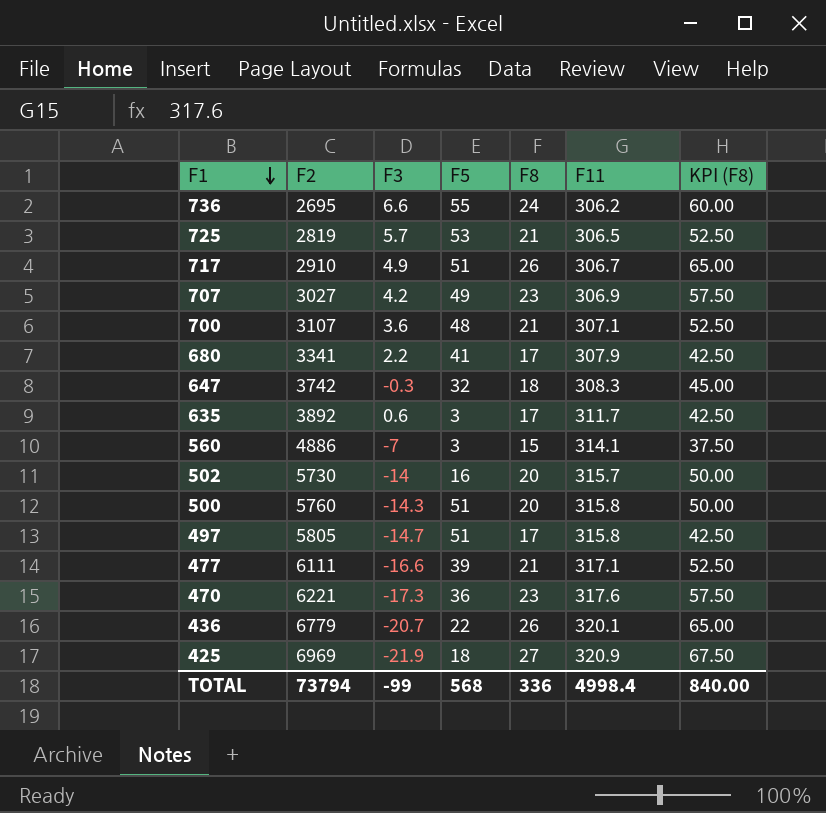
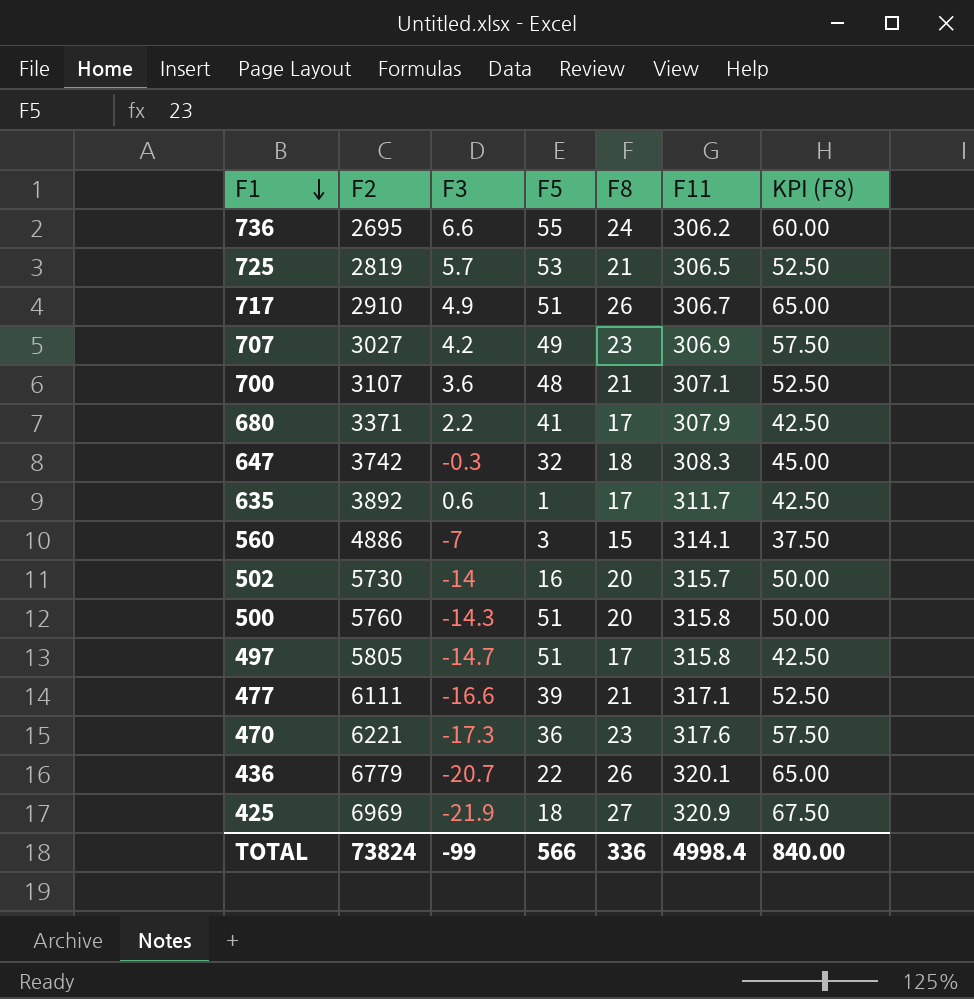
680 | F2: 3341 -> 3371
635 | F5: 3 -> 1
TOTAL | F2: 73794 -> 73824
TOTAL | F5: 568 -> 566

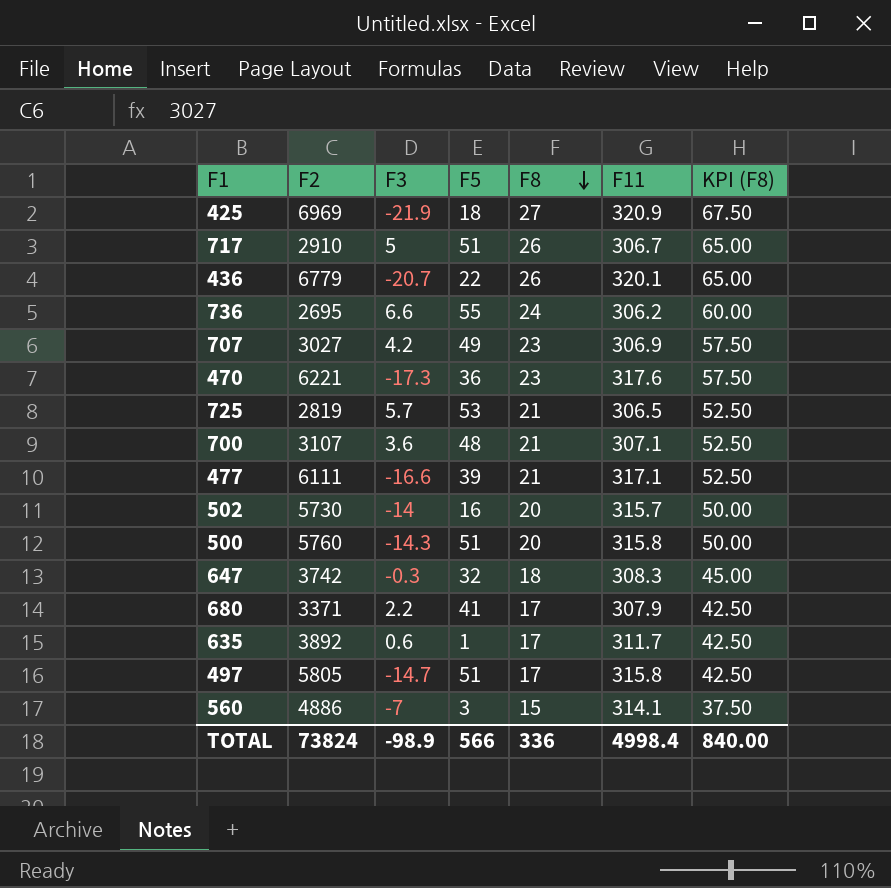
row order: F1 descending -> F8 descending
717 | F3: 4.9 -> 5
TOTAL | F3: -99 -> -98.9

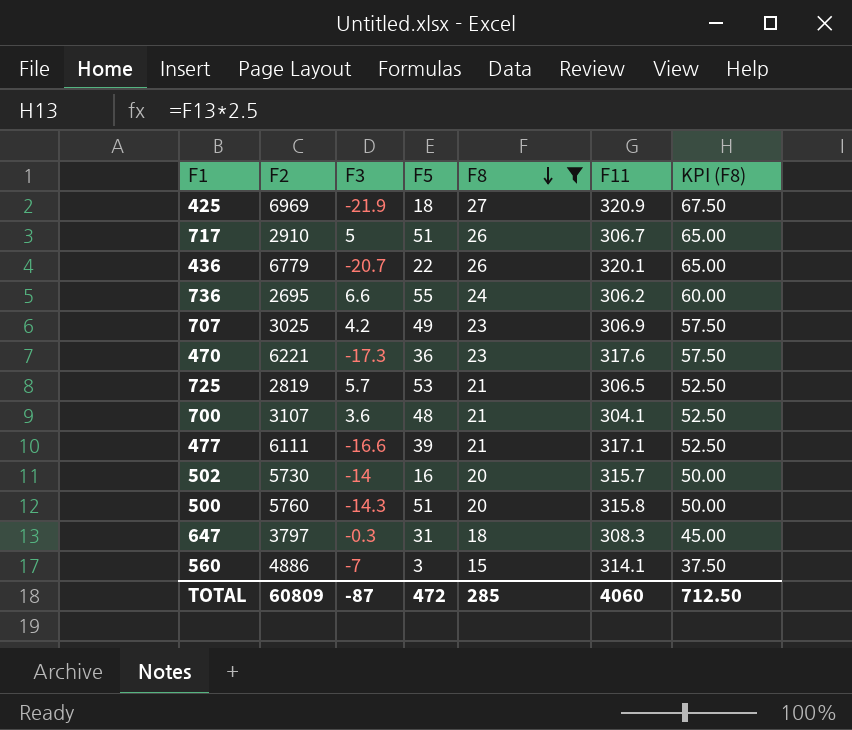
filter: none -> F8 != 17
707 | F2: 3027 -> 3025
700 | F11: 307.1 -> 304.1
647 | F2: 3742 -> 3797
647 | F5: 32 -> 31
TOTAL | F2: 73824 -> 60809
TOTAL | F3: -98.9 -> -87
TOTAL | F5: 566 -> 472
TOTAL | F8: 336 -> 285
TOTAL | F11: 4998.4 -> 4060
TOTAL | KPI (F8): 840.00 -> 712.50

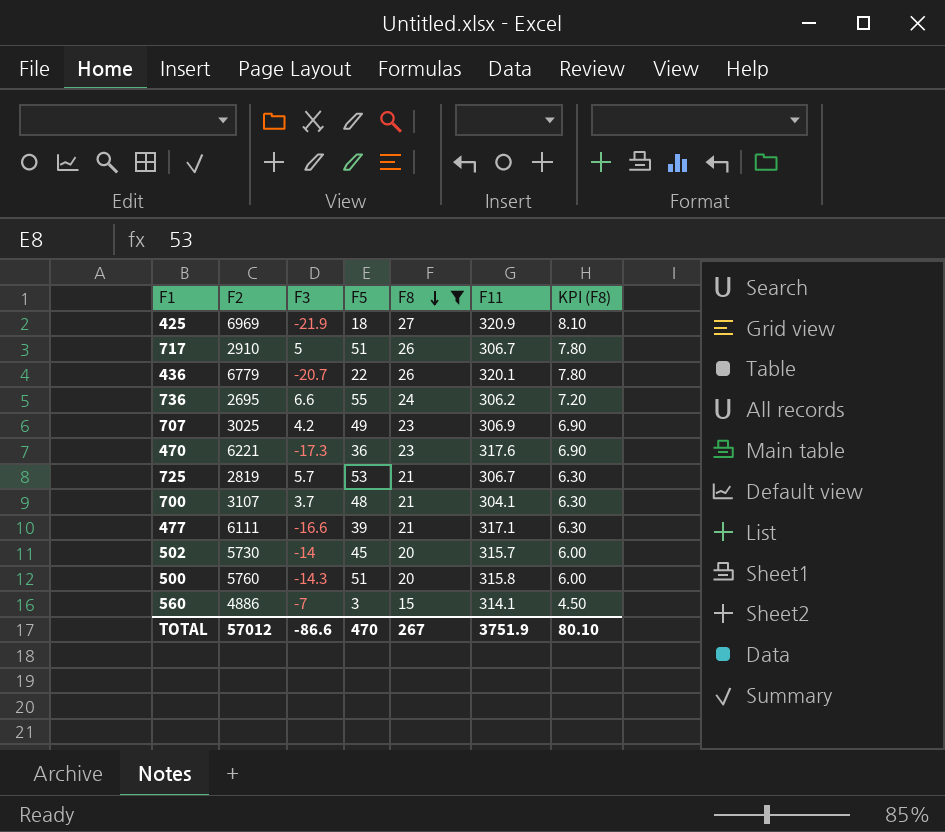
column KPI (F8) | formula: [F8] * 2.5 -> [F8] * 0.3
row 647: 3797 | -0.3 | 31 | 18 | 308.3 | 45.00 -> none
725 | F11: 306.5 -> 306.7
700 | F3: 3.6 -> 3.7
502 | F5: 16 -> 45
TOTAL | F2: 60809 -> 57012
TOTAL | F3: -87 -> -86.6
TOTAL | F5: 472 -> 470
TOTAL | F8: 285 -> 267
TOTAL | F11: 4060 -> 3751.9
TOTAL | KPI (F8): 712.50 -> 80.10

